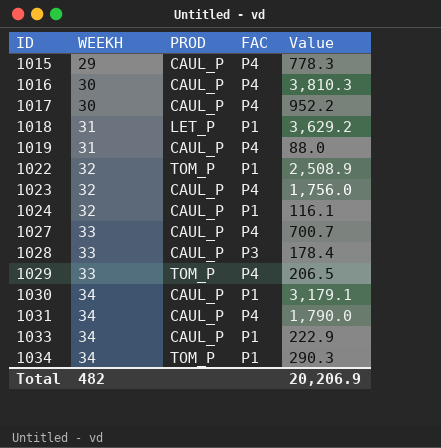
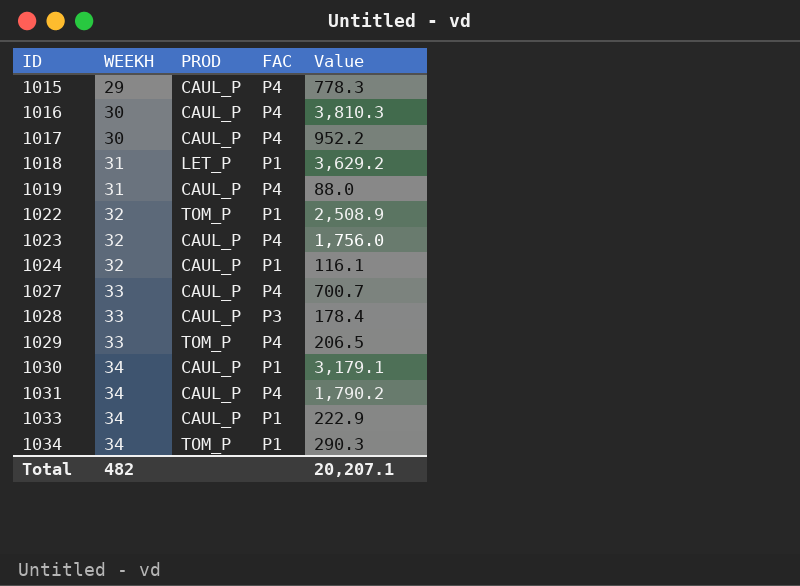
1031 | Value: 1,790.0 -> 1,790.2
Total | Value: 20,206.9 -> 20,207.1

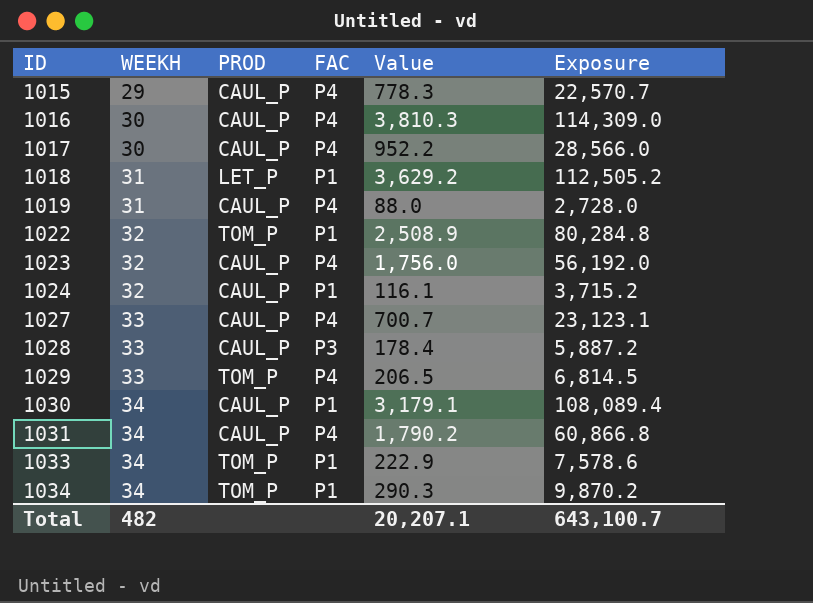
column Exposure | formula: none -> [WEEKH] * [Value]
1033 | PROD: CAUL_P -> TOM_P

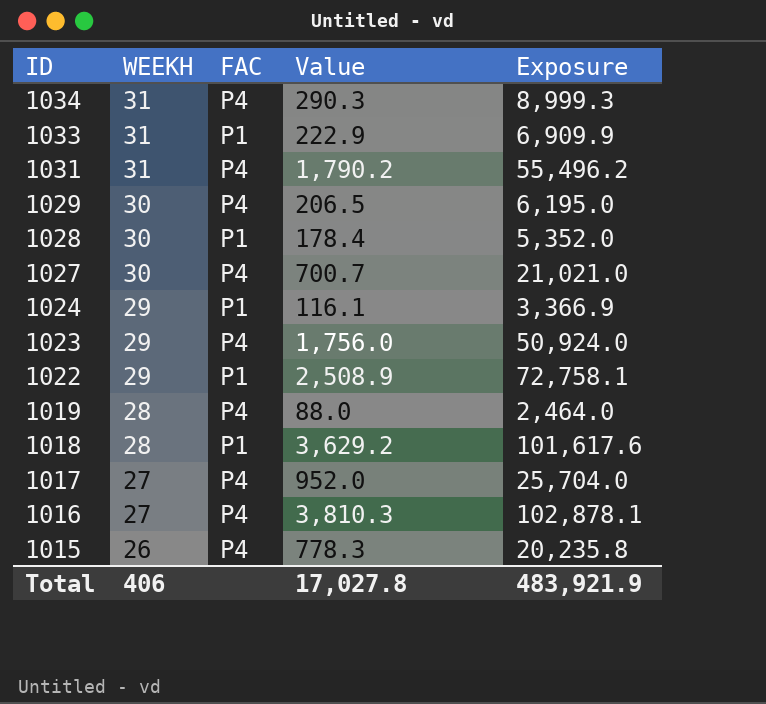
row order: ID ascending -> ID descending
column PROD | position: 3 -> none
row 1030: 34 | CAUL_P | P1 | 3,179.1 | 108,089.4 -> none
1034 | WEEKH: 34 -> 31
1034 | FAC: P1 -> P4
1034 | Exposure: 9,870.2 -> 8,999.3
1033 | WEEKH: 34 -> 31
1033 | Exposure: 7,578.6 -> 6,909.9
1031 | WEEKH: 34 -> 31
1031 | Exposure: 60,866.8 -> 55,496.2
1029 | WEEKH: 33 -> 30
1029 | Exposure: 6,814.5 -> 6,195.0
1028 | WEEKH: 33 -> 30
1028 | FAC: P3 -> P1
1028 | Exposure: 5,887.2 -> 5,352.0
1027 | WEEKH: 33 -> 30
1027 | Exposure: 23,123.1 -> 21,021.0
1024 | WEEKH: 32 -> 29
1024 | Exposure: 3,715.2 -> 3,366.9
1023 | WEEKH: 32 -> 29
1023 | Exposure: 56,192.0 -> 50,924.0
1022 | WEEKH: 32 -> 29
1022 | Exposure: 80,284.8 -> 72,758.1
1019 | WEEKH: 31 -> 28
1019 | Exposure: 2,728.0 -> 2,464.0
1018 | WEEKH: 31 -> 28
1018 | Exposure: 112,505.2 -> 101,617.6
1017 | WEEKH: 30 -> 27
1017 | Value: 952.2 -> 952.0
1017 | Exposure: 28,566.0 -> 25,704.0
1016 | WEEKH: 30 -> 27
1016 | Exposure: 114,309.0 -> 102,878.1
1015 | WEEKH: 29 -> 26
1015 | Exposure: 22,570.7 -> 20,235.8
Total | WEEKH: 482 -> 406
Total | Value: 20,207.1 -> 17,027.8
Total | Exposure: 643,100.7 -> 483,921.9

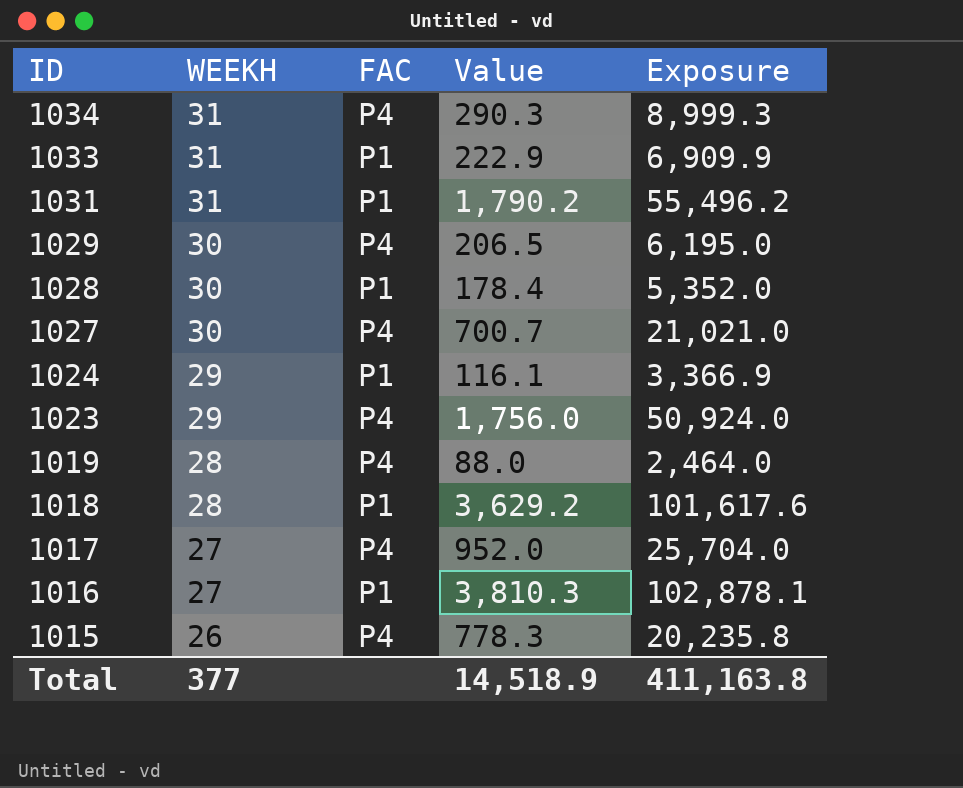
row 1022: 29 | P1 | 2,508.9 | 72,758.1 -> none
1031 | FAC: P4 -> P1
1016 | FAC: P4 -> P1
Total | WEEKH: 406 -> 377
Total | Value: 17,027.8 -> 14,518.9
Total | Exposure: 483,921.9 -> 411,163.8

